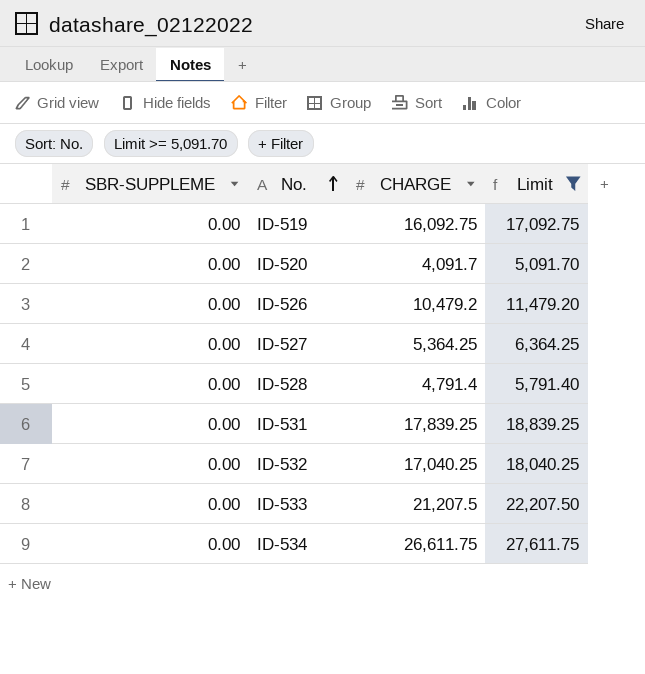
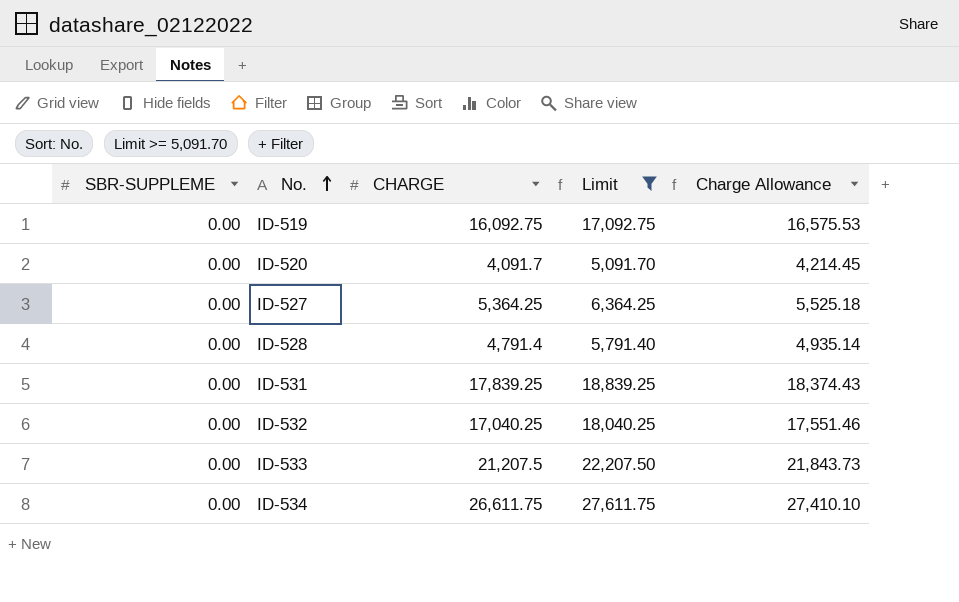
column Charge Allowance | formula: none -> [CHARGE] * 1.03
row ID-526: 0.00 | 10,479.2 | 11,479.20 -> none

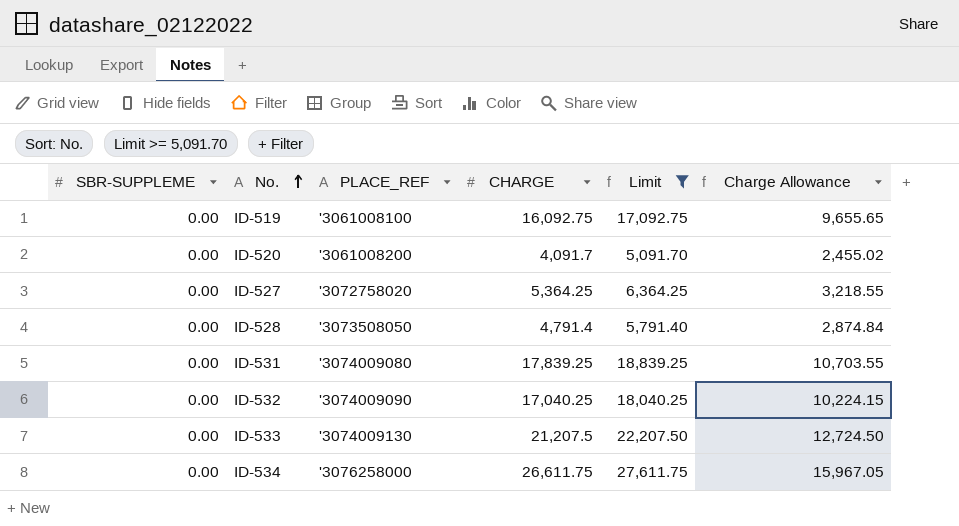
column PLACE_REF | position: none -> 3
column Charge Allowance | formula: [CHARGE] * 1.03 -> [CHARGE] * 0.6

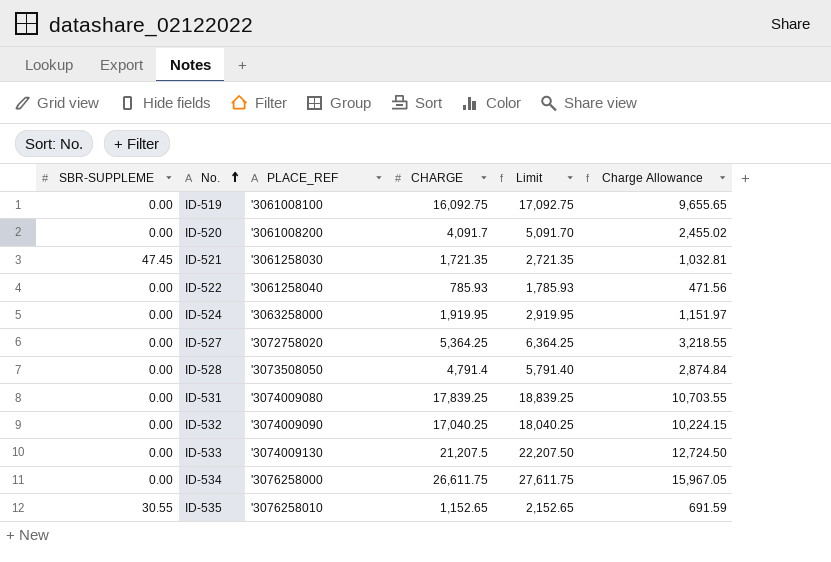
filter: Limit >= 5,091.70 -> none

